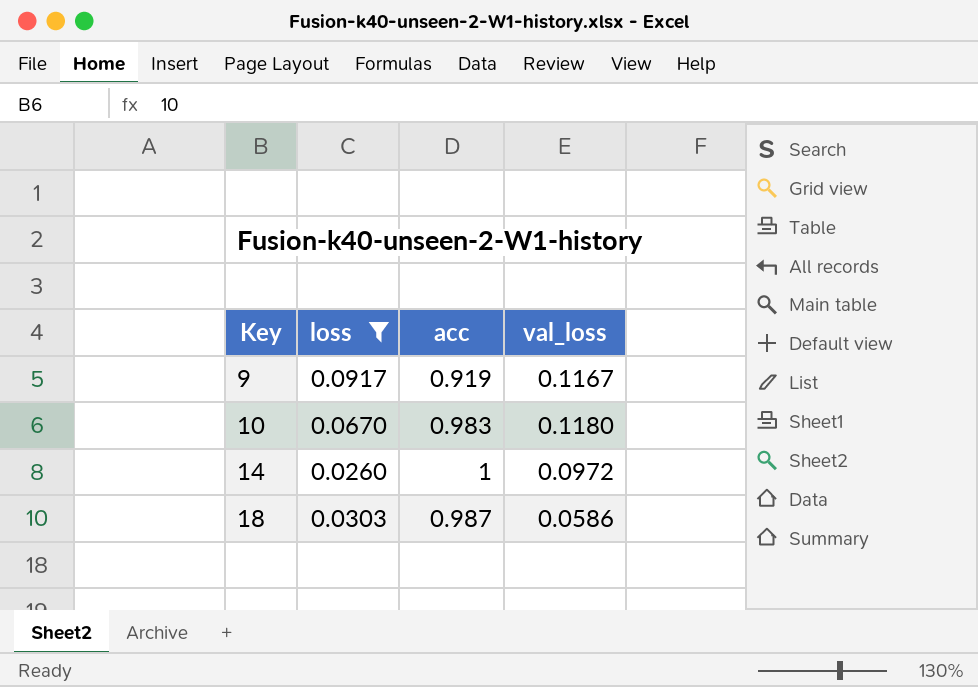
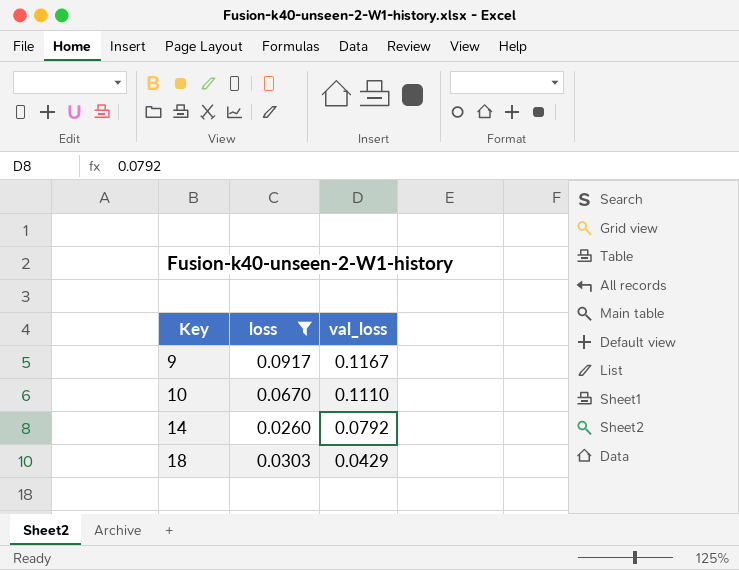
column acc | position: 3 -> none
10 | val_loss: 0.1180 -> 0.1110
14 | val_loss: 0.0972 -> 0.0792
18 | val_loss: 0.0586 -> 0.0429

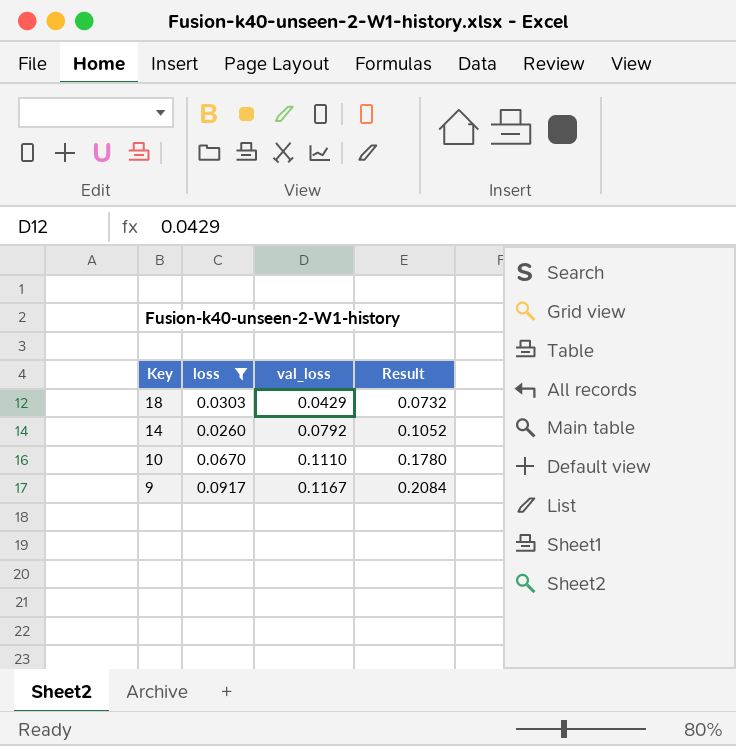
row order: Key ascending -> Key descending
column Result | formula: none -> [loss] + [val_loss]

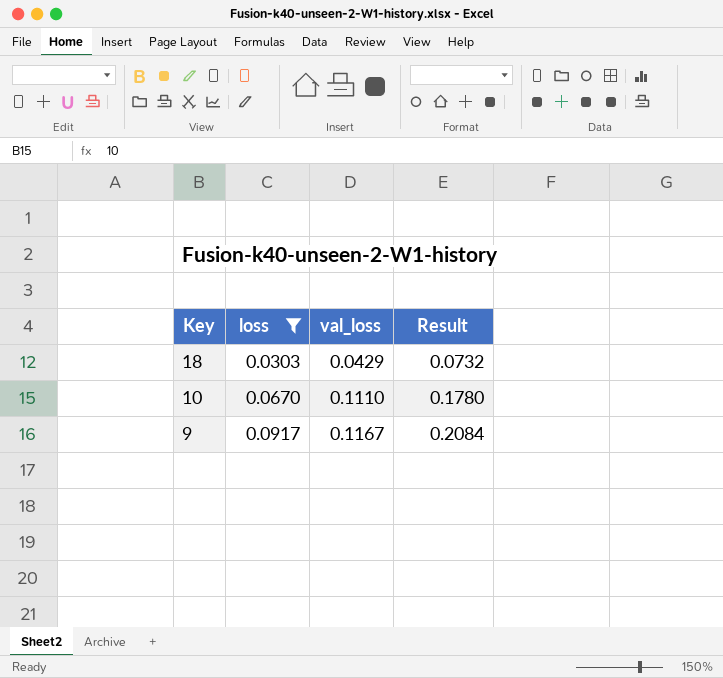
row 14: 0.0260 | 0.0792 | 0.1052 -> none

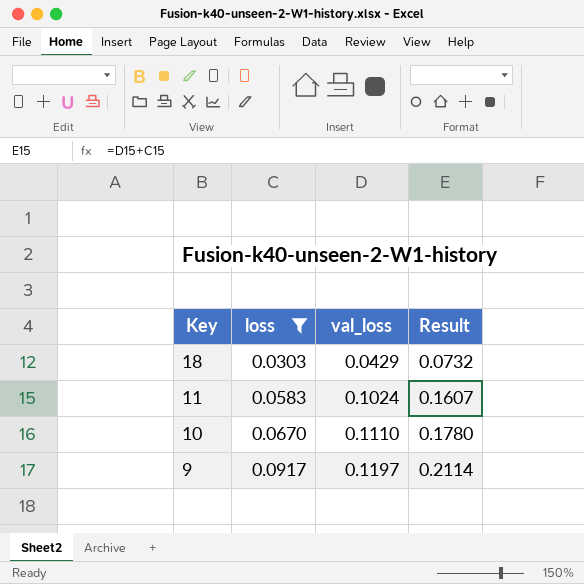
row 11: none -> 0.0583 | 0.1024 | 0.1607
9 | val_loss: 0.1167 -> 0.1197
9 | Result: 0.2084 -> 0.2114

